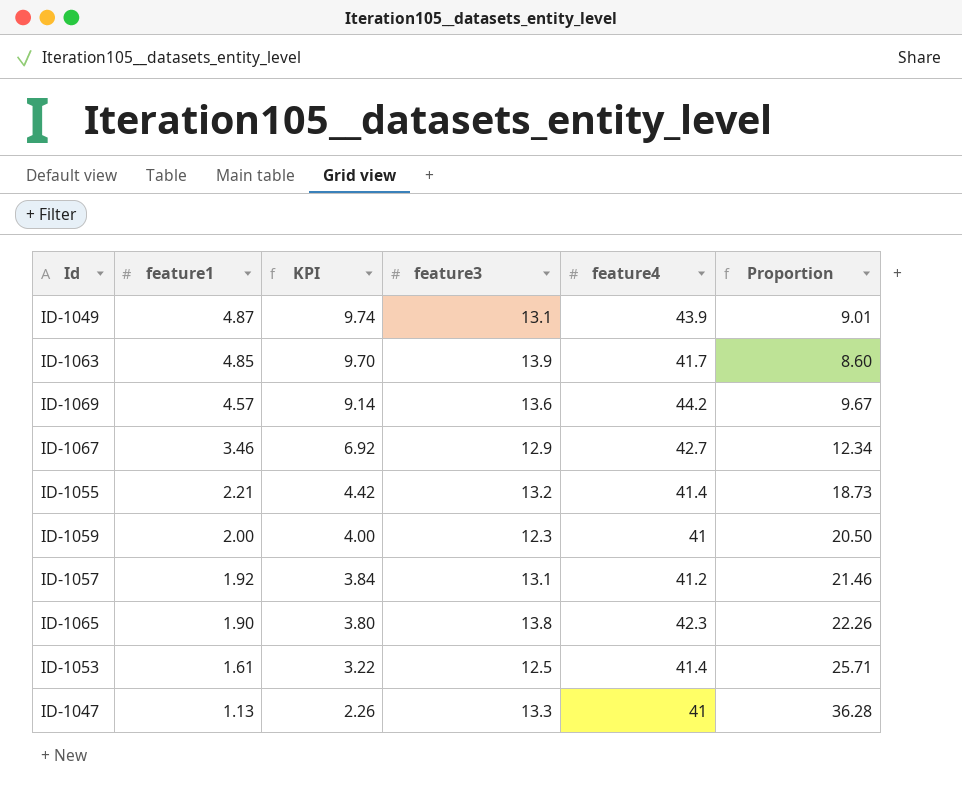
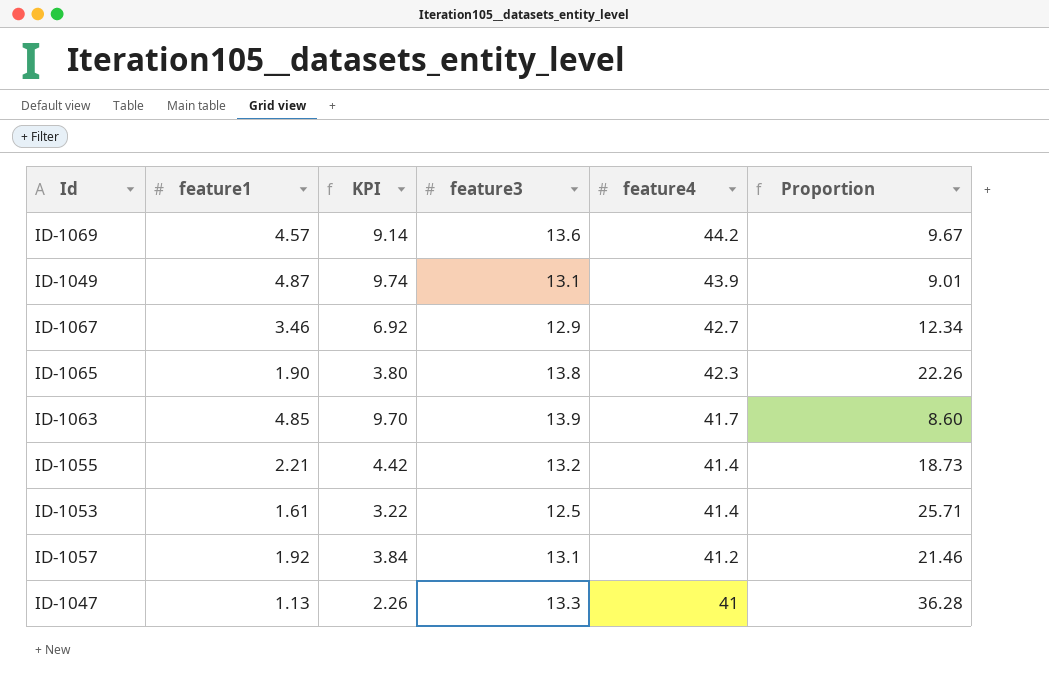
row order: feature1 descending -> feature4 descending
row ID-1059: 2.00 | 4.00 | 12.3 | 41 | 20.50 -> none

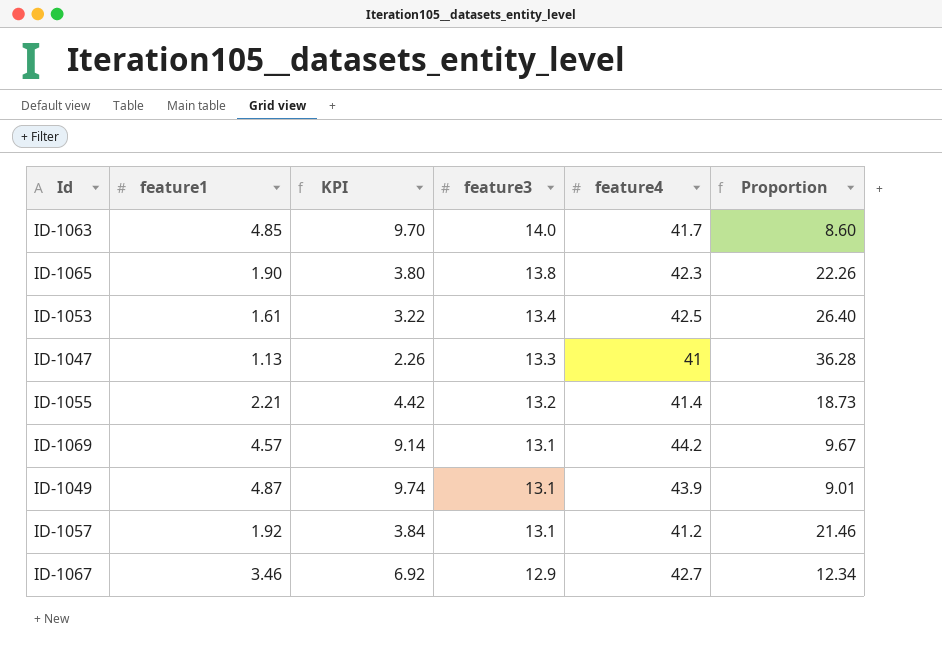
row order: feature4 descending -> feature3 descending
ID-1063 | feature3: 13.9 -> 14.0
ID-1053 | feature3: 12.5 -> 13.4
ID-1053 | feature4: 41.4 -> 42.5
ID-1053 | Proportion: 25.71 -> 26.40
ID-1069 | feature3: 13.6 -> 13.1

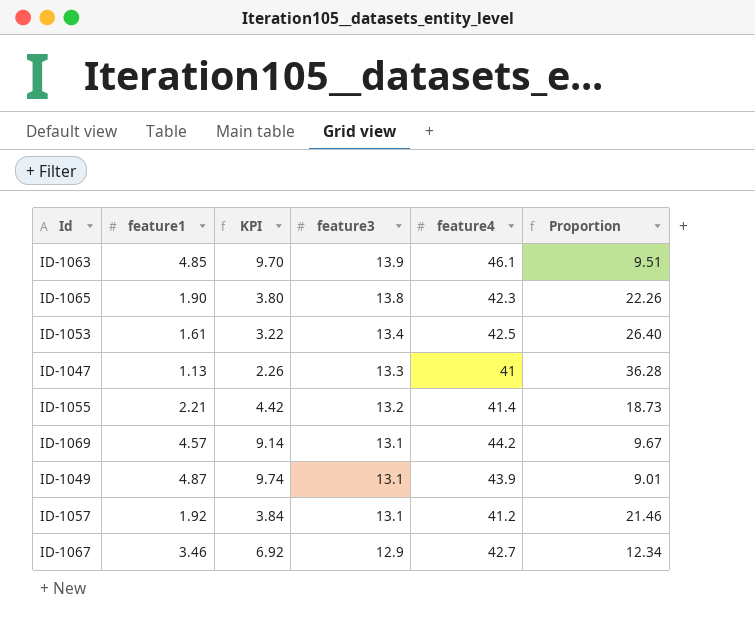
ID-1063 | feature3: 14.0 -> 13.9
ID-1063 | feature4: 41.7 -> 46.1
ID-1063 | Proportion: 8.60 -> 9.51

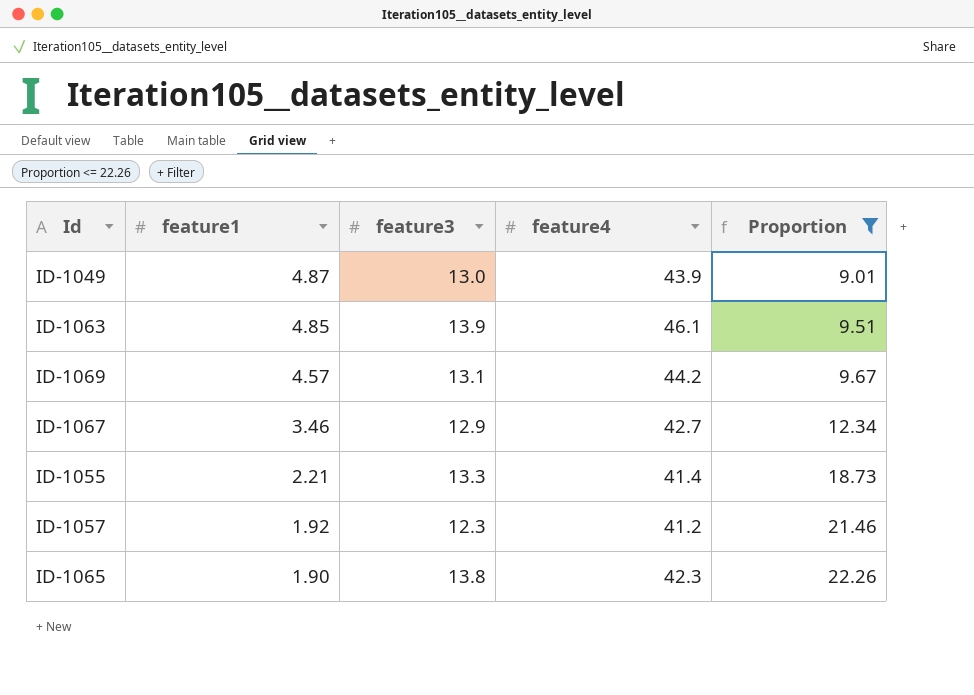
filter: none -> Proportion <= 22.26
row order: feature3 descending -> feature1 descending
column KPI | formula: [feature1] * 2 -> none
ID-1049 | feature3: 13.1 -> 13.0
ID-1055 | feature3: 13.2 -> 13.3
ID-1057 | feature3: 13.1 -> 12.3

